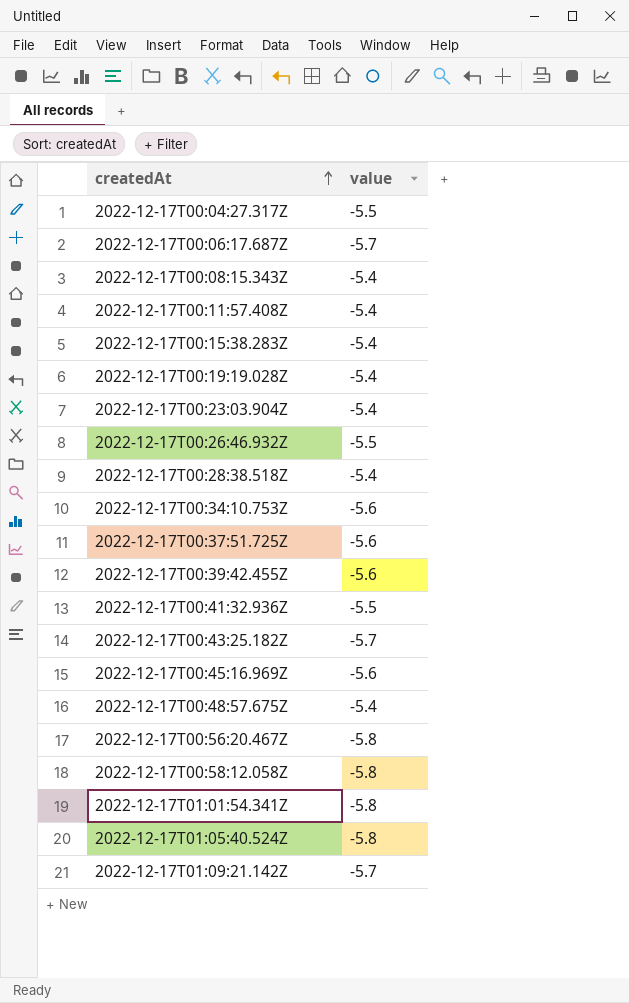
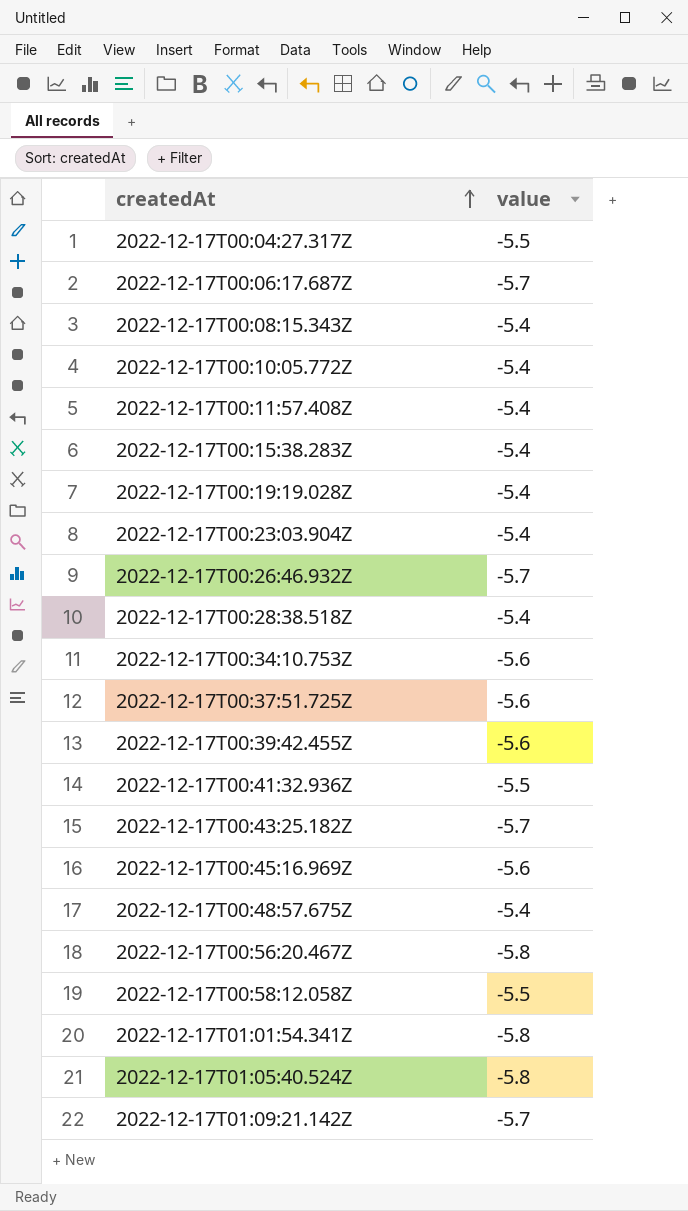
row 2022-12-17T00:10:05.772Z: none -> -5.4
2022-12-17T00:26:46.932Z | value: -5.5 -> -5.7
2022-12-17T00:58:12.058Z | value: -5.8 -> -5.5

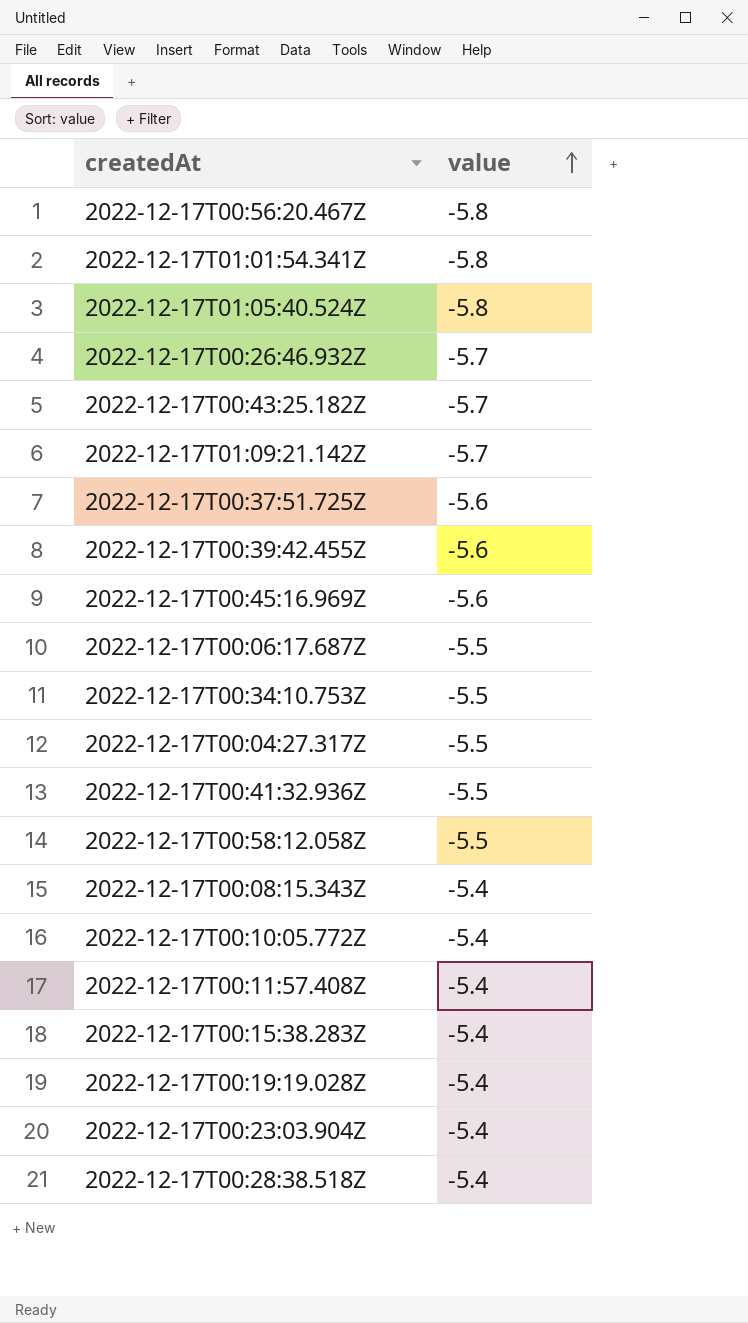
row order: createdAt ascending -> value ascending
row 2022-12-17T00:48:57.675Z: -5.4 -> none
2022-12-17T00:06:17.687Z | value: -5.7 -> -5.5
2022-12-17T00:34:10.753Z | value: -5.6 -> -5.5

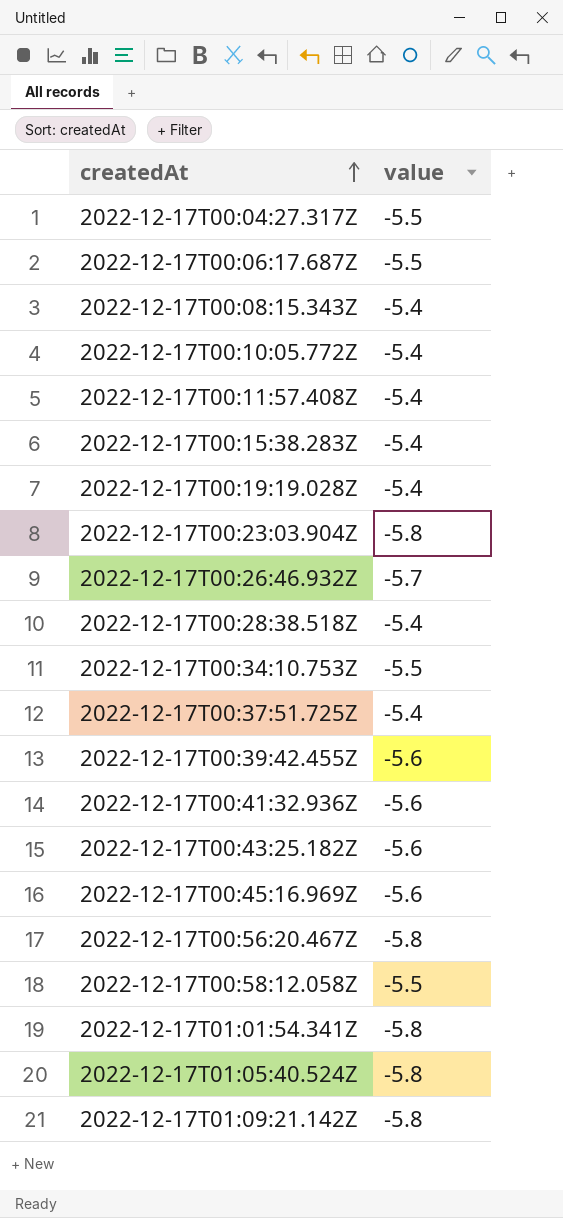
row order: value ascending -> createdAt ascending
2022-12-17T00:23:03.904Z | value: -5.4 -> -5.8
2022-12-17T00:37:51.725Z | value: -5.6 -> -5.4
2022-12-17T00:41:32.936Z | value: -5.5 -> -5.6
2022-12-17T00:43:25.182Z | value: -5.7 -> -5.6
2022-12-17T01:09:21.142Z | value: -5.7 -> -5.8

